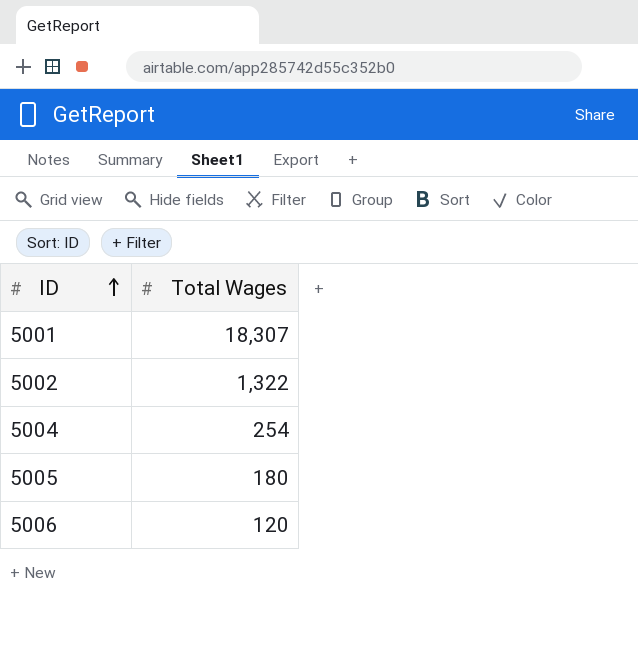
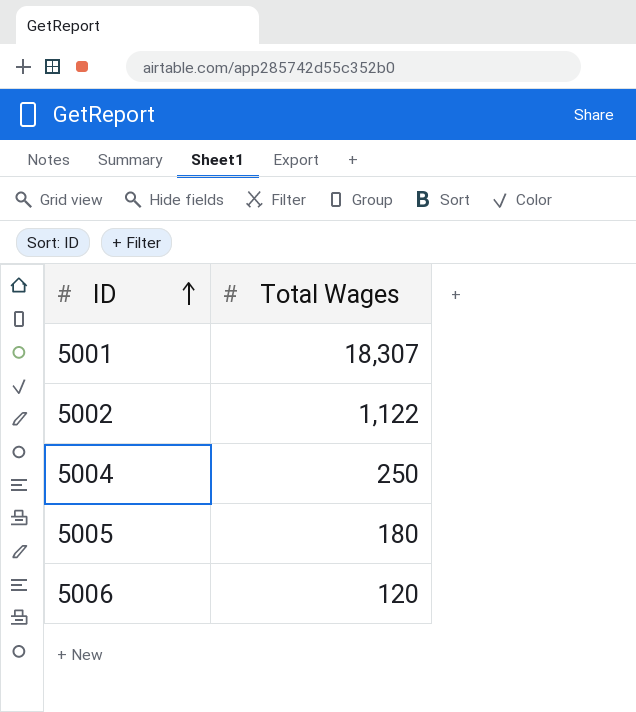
5002 | Total Wages: 1,322 -> 1,122
5004 | Total Wages: 254 -> 250

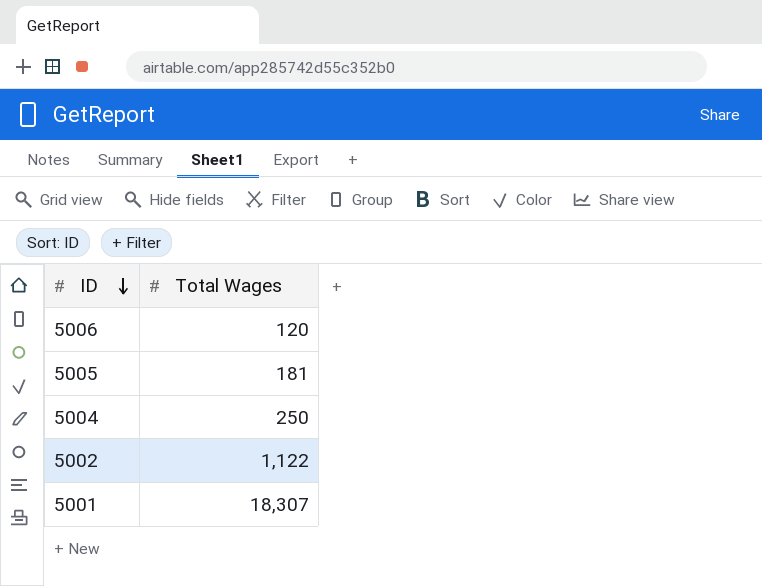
row order: ID ascending -> ID descending
5005 | Total Wages: 180 -> 181

